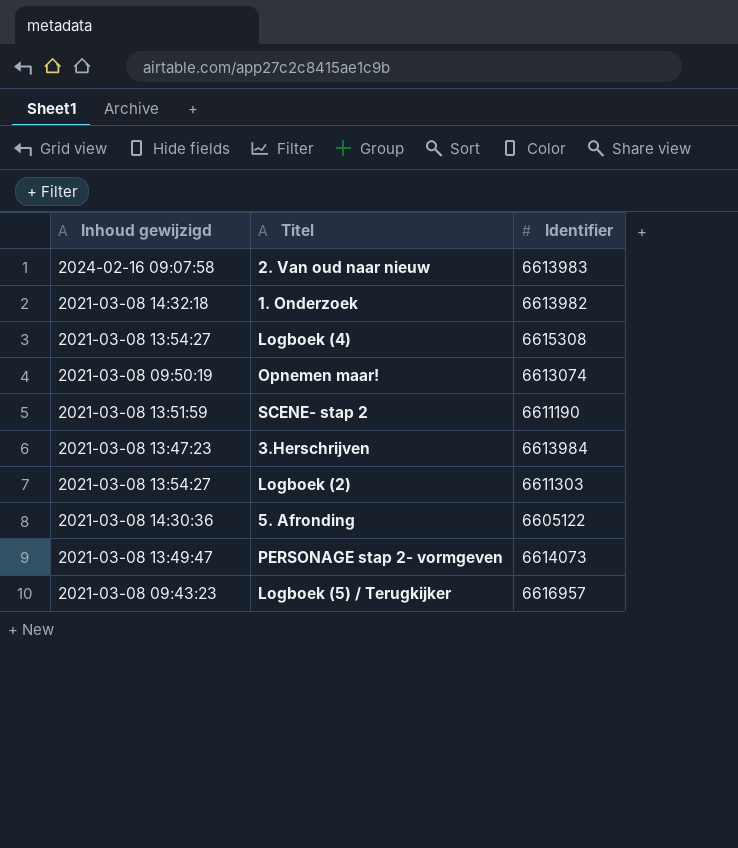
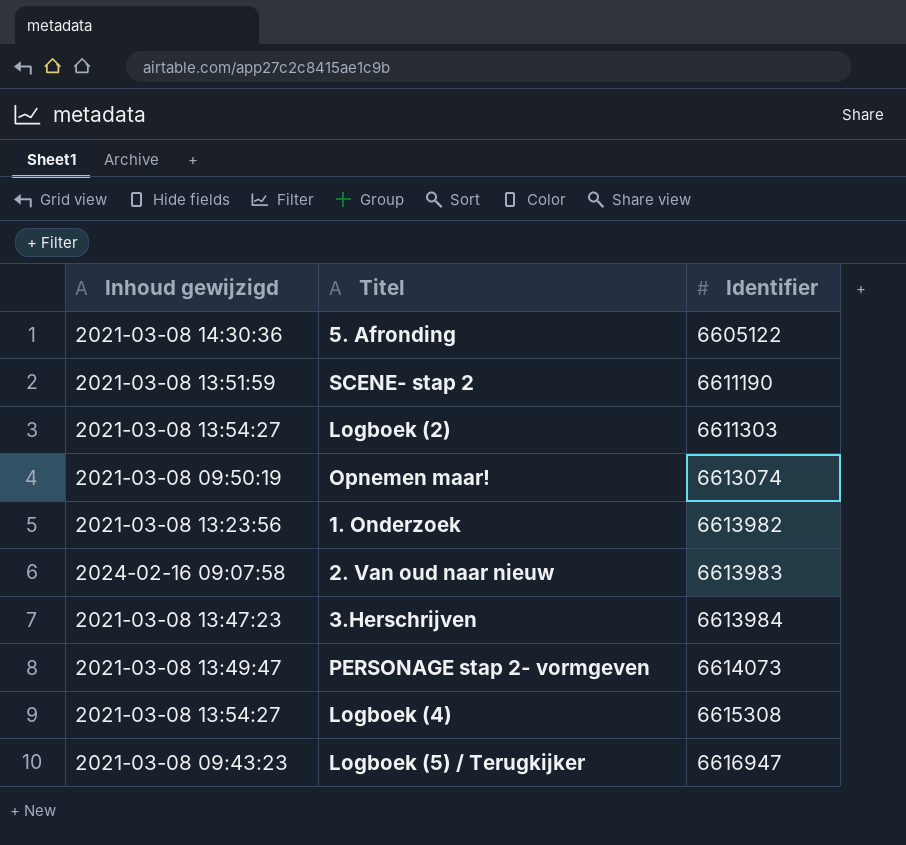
row order: none -> Identifier ascending
1. Onderzoek | Inhoud gewijzigd: 2021-03-08 14:32:18 -> 2021-03-08 13:23:56
Logboek (5) / Terugkijker | Identifier: 6616957 -> 6616947

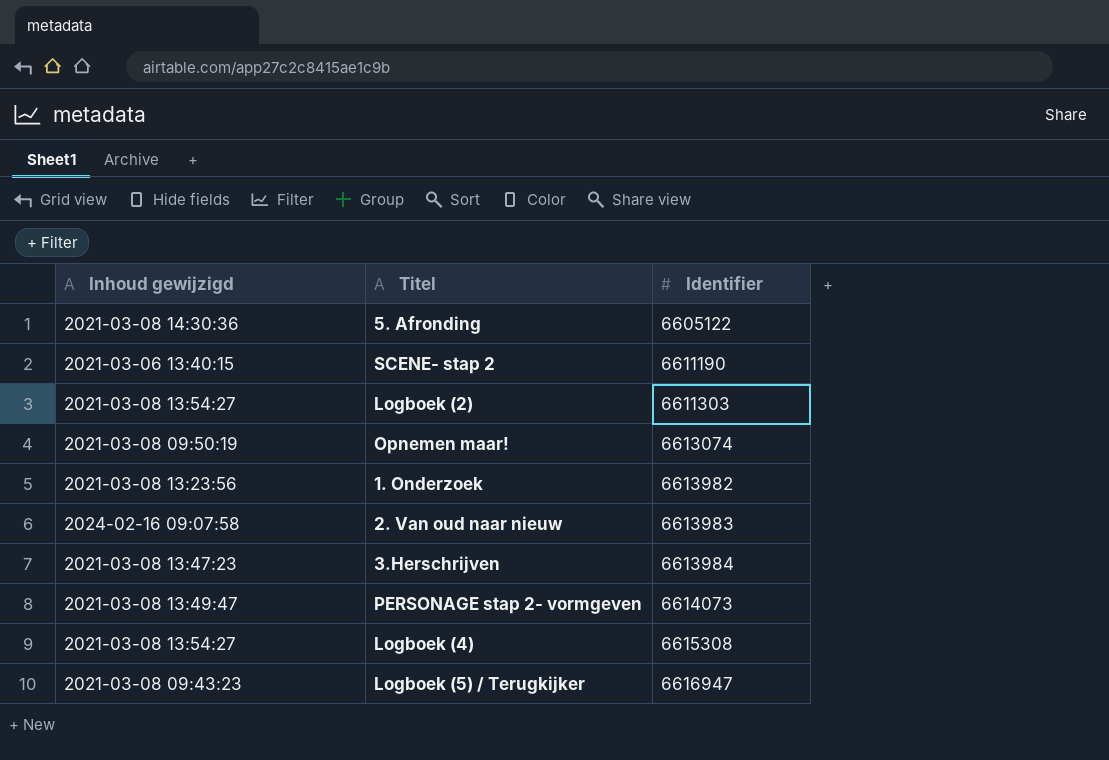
SCENE- stap 2 | Inhoud gewijzigd: 2021-03-08 13:51:59 -> 2021-03-06 13:40:15

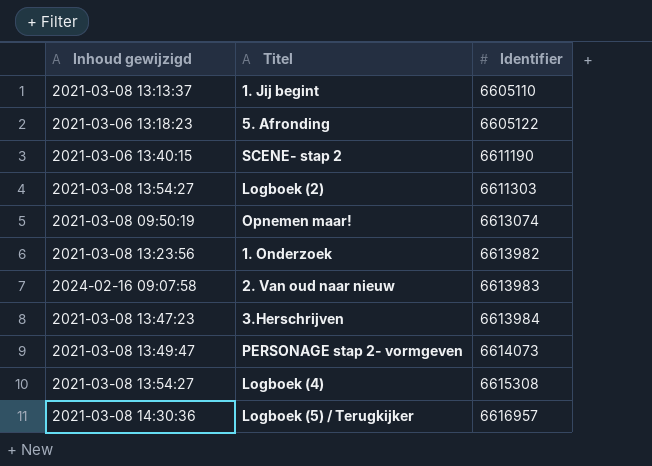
row 1. Jij begint: none -> 2021-03-08 13:13:37 | 6605110
5. Afronding | Inhoud gewijzigd: 2021-03-08 14:30:36 -> 2021-03-06 13:18:23
Logboek (5) / Terugkijker | Inhoud gewijzigd: 2021-03-08 09:43:23 -> 2021-03-08 14:30:36
Logboek (5) / Terugkijker | Identifier: 6616947 -> 6616957

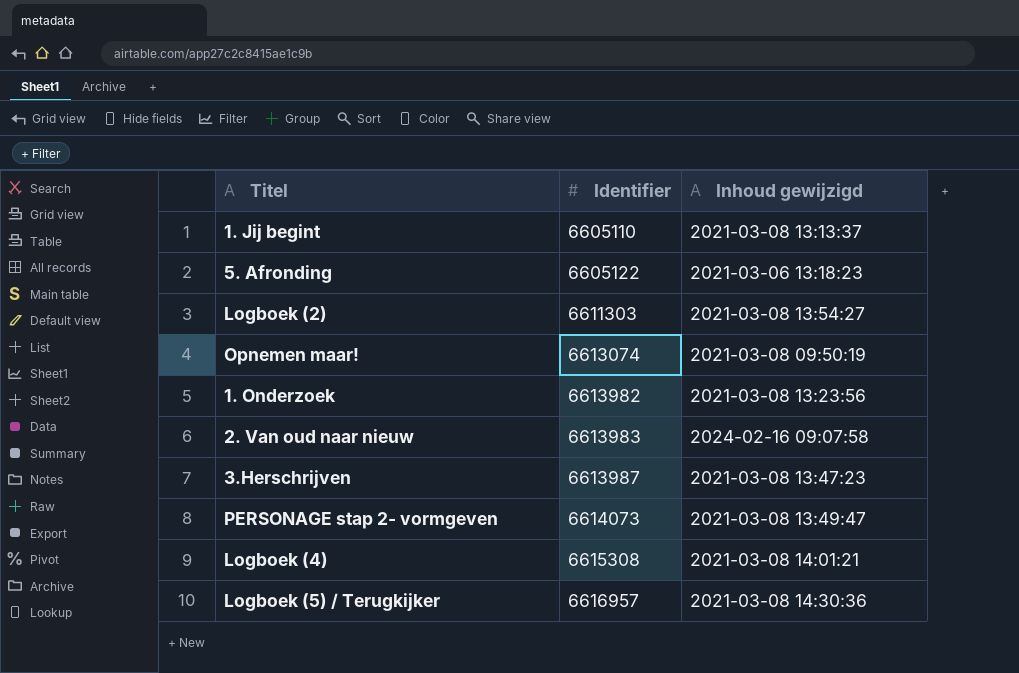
column Inhoud gewijzigd | position: 1 -> 3
row SCENE- stap 2: 2021-03-06 13:40:15 | 6611190 -> none
3.Herschrijven | Identifier: 6613984 -> 6613987
Logboek (4) | Inhoud gewijzigd: 2021-03-08 13:54:27 -> 2021-03-08 14:01:21

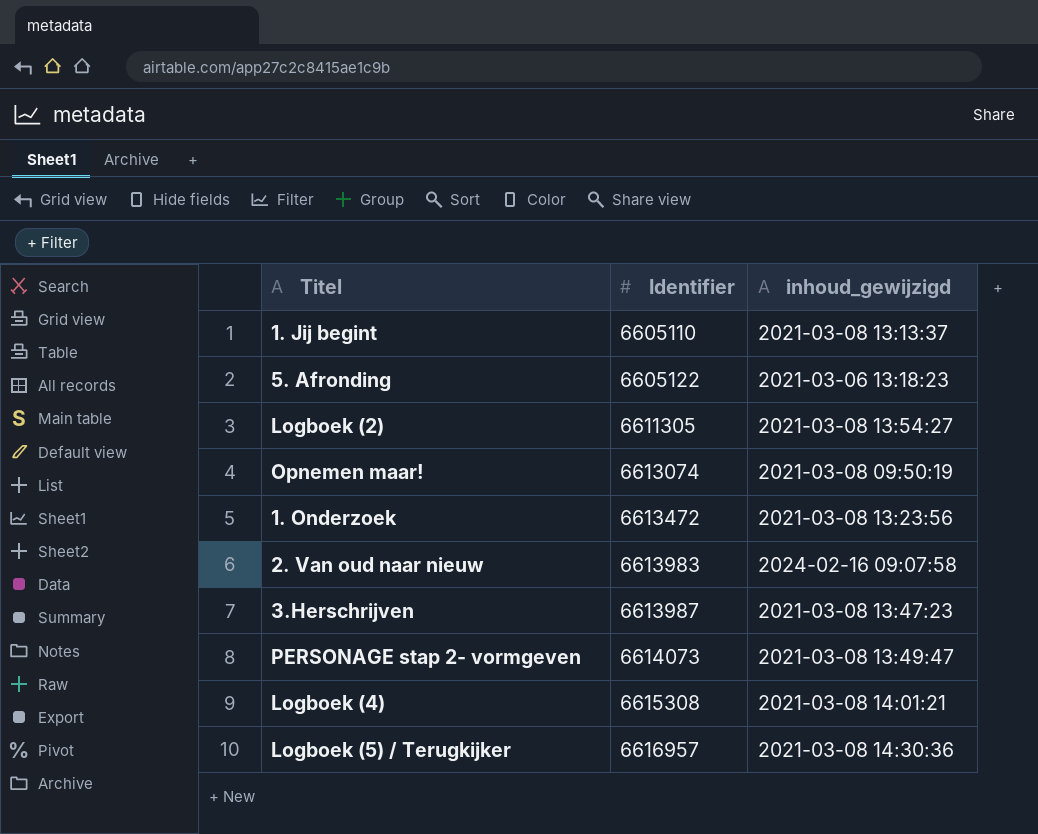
column name: Inhoud gewijzigd -> inhoud_gewijzigd
Logboek (2) | Identifier: 6611303 -> 6611305
1. Onderzoek | Identifier: 6613982 -> 6613472

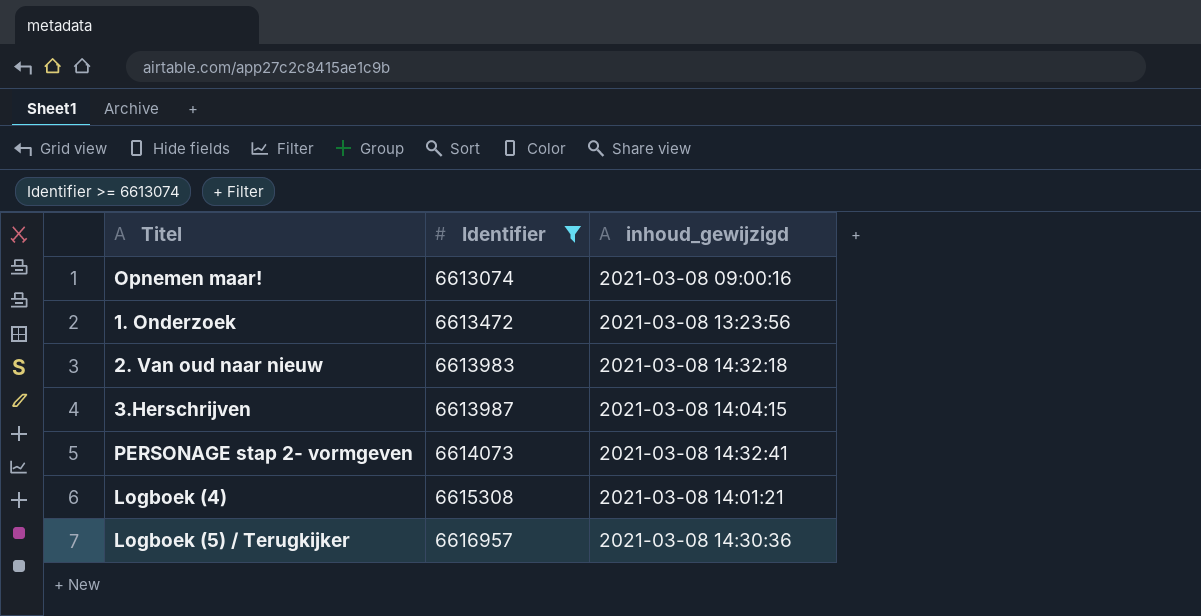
filter: none -> Identifier >= 6613074
Opnemen maar! | inhoud_gewijzigd: 2021-03-08 09:50:19 -> 2021-03-08 09:00:16
2. Van oud naar nieuw | inhoud_gewijzigd: 2024-02-16 09:07:58 -> 2021-03-08 14:32:18
3.Herschrijven | inhoud_gewijzigd: 2021-03-08 13:47:23 -> 2021-03-08 14:04:15
PERSONAGE stap 2- vormgeven | inhoud_gewijzigd: 2021-03-08 13:49:47 -> 2021-03-08 14:32:41

